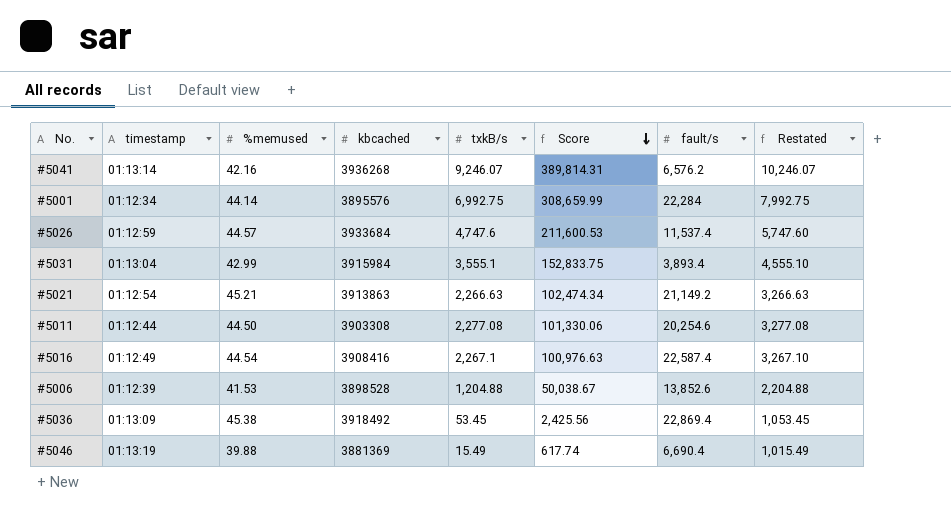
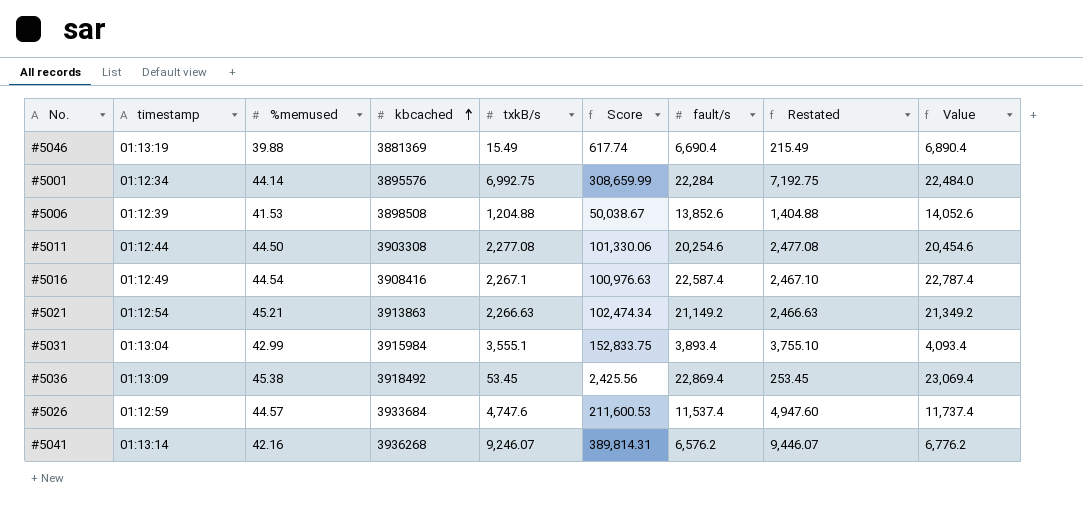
row order: Score descending -> kbcached ascending
column Restated | formula: [txkB/s] + 1000 -> [txkB/s] + 200
column Value | formula: none -> [fault/s] + 200
#5006 | kbcached: 3898528 -> 3898508

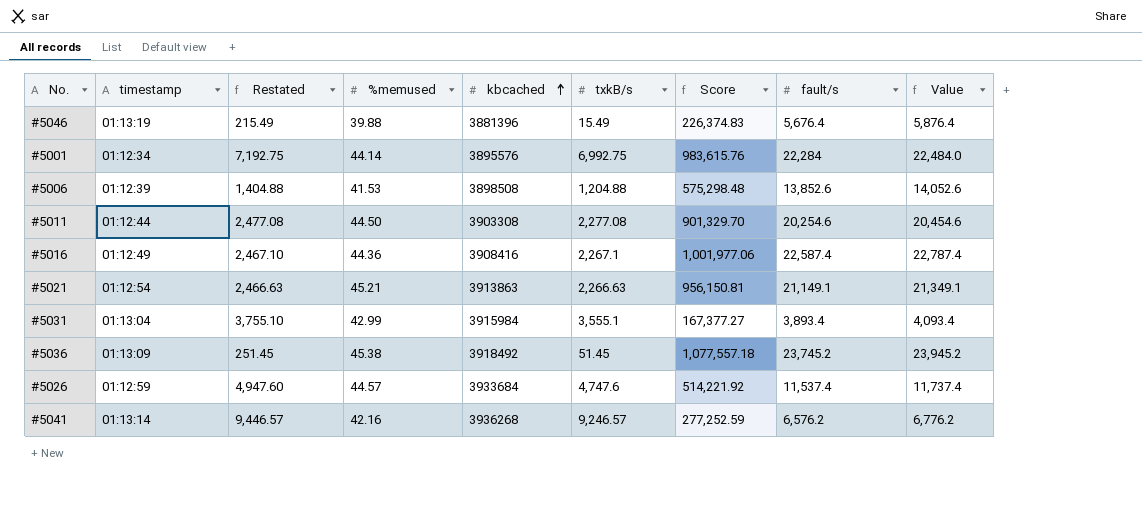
column Restated | position: 8 -> 3
column Score | formula: [%memused] * [txkB/s] -> [%memused] * [fault/s]
#5046 | kbcached: 3881369 -> 3881396
#5046 | fault/s: 6,690.4 -> 5,676.4
#5046 | Value: 6,890.4 -> 5,876.4
#5016 | %memused: 44.54 -> 44.36
#5021 | fault/s: 21,149.2 -> 21,149.1
#5021 | Value: 21,349.2 -> 21,349.1
#5036 | Restated: 253.45 -> 251.45
#5036 | txkB/s: 53.45 -> 51.45
#5036 | fault/s: 22,869.4 -> 23,745.2
#5036 | Value: 23,069.4 -> 23,945.2
#5041 | Restated: 9,446.07 -> 9,446.57
#5041 | txkB/s: 9,246.07 -> 9,246.57

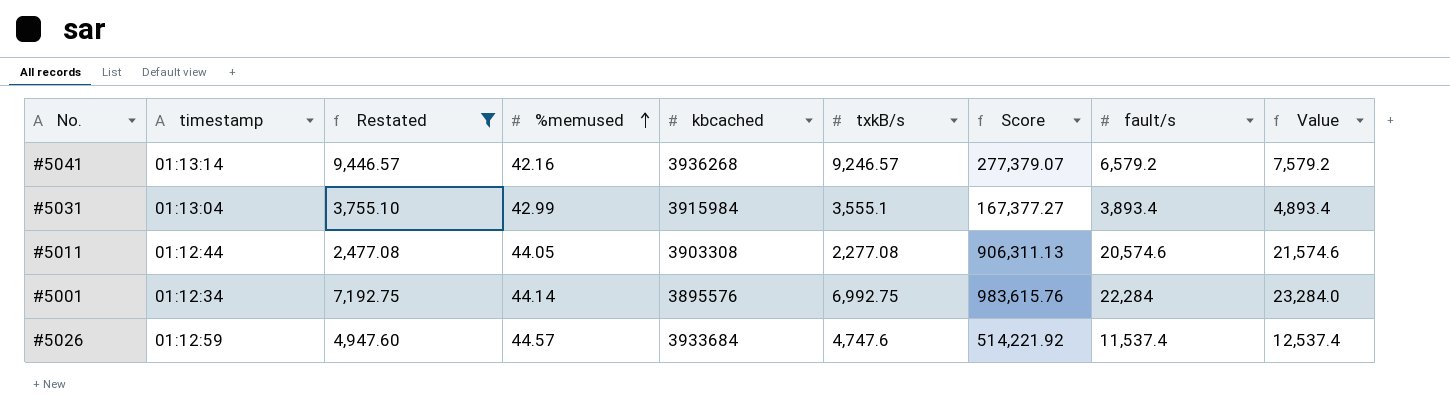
filter: none -> Restated >= 2,477.08
row order: kbcached ascending -> %memused ascending
column Value | formula: [fault/s] + 200 -> [fault/s] + 1000
#5041 | Score: 277,252.59 -> 277,379.07
#5041 | fault/s: 6,576.2 -> 6,579.2
#5011 | %memused: 44.50 -> 44.05
#5011 | Score: 901,329.70 -> 906,311.13
#5011 | fault/s: 20,254.6 -> 20,574.6

